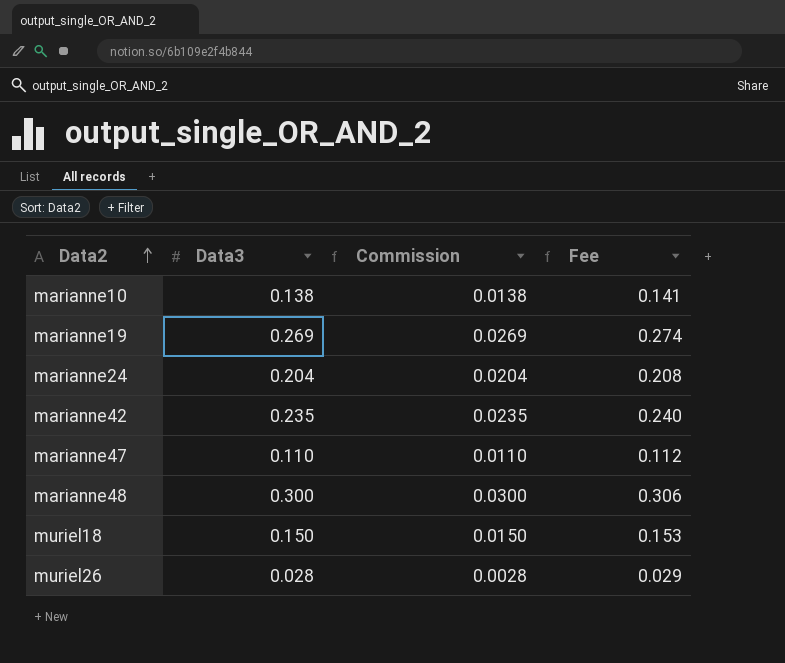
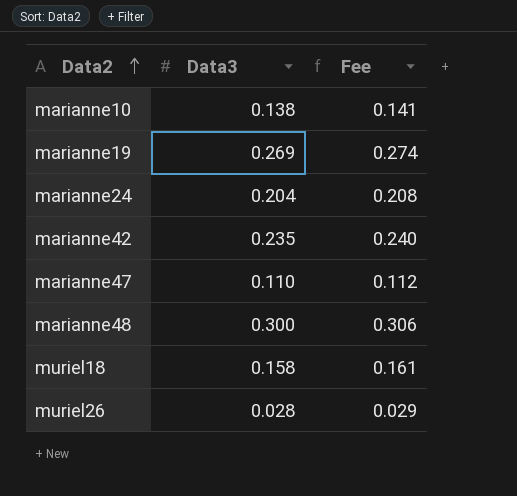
column Commission | formula: [Data3] * 0.1 -> none
muriel18 | Data3: 0.150 -> 0.158
muriel18 | Fee: 0.153 -> 0.161

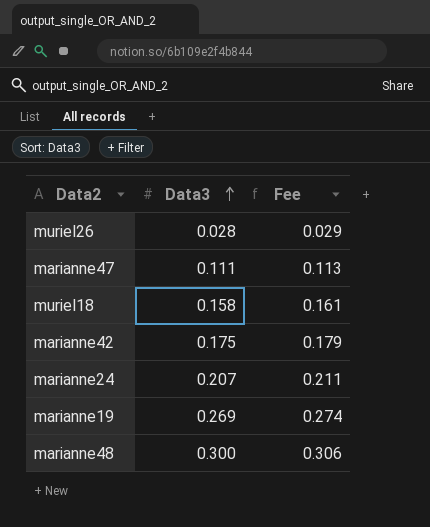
row order: Data2 ascending -> Data3 ascending
row marianne10: 0.138 | 0.141 -> none
marianne47 | Data3: 0.110 -> 0.111
marianne47 | Fee: 0.112 -> 0.113
marianne42 | Data3: 0.235 -> 0.175
marianne42 | Fee: 0.240 -> 0.179
marianne24 | Data3: 0.204 -> 0.207
marianne24 | Fee: 0.208 -> 0.211

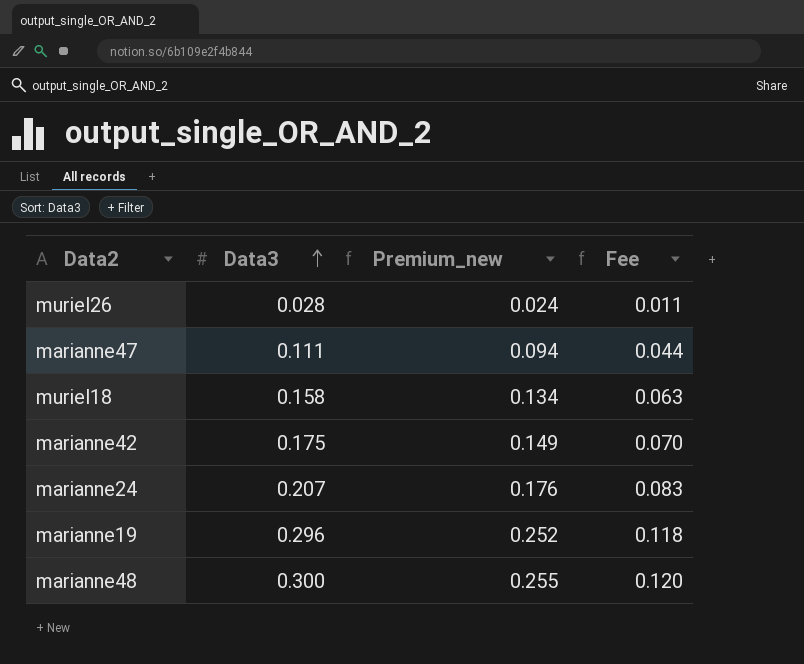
column Premium_new | formula: none -> [Data3] * 0.85
column Fee | formula: [Data3] * 1.02 -> [Data3] * 0.4
marianne19 | Data3: 0.269 -> 0.296

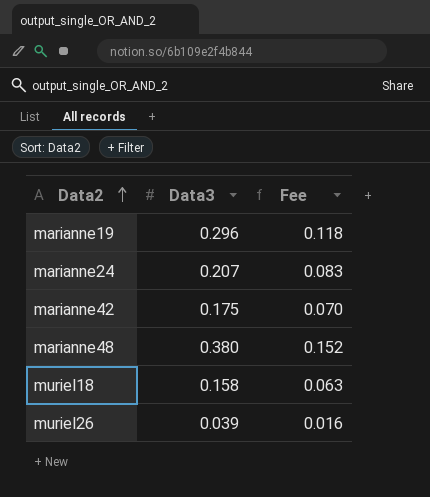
row order: Data3 ascending -> Data2 ascending
column Premium_new | formula: [Data3] * 0.85 -> none
row marianne47: 0.111 | 0.094 | 0.044 -> none
marianne48 | Data3: 0.300 -> 0.380
marianne48 | Fee: 0.120 -> 0.152
muriel26 | Data3: 0.028 -> 0.039
muriel26 | Fee: 0.011 -> 0.016

